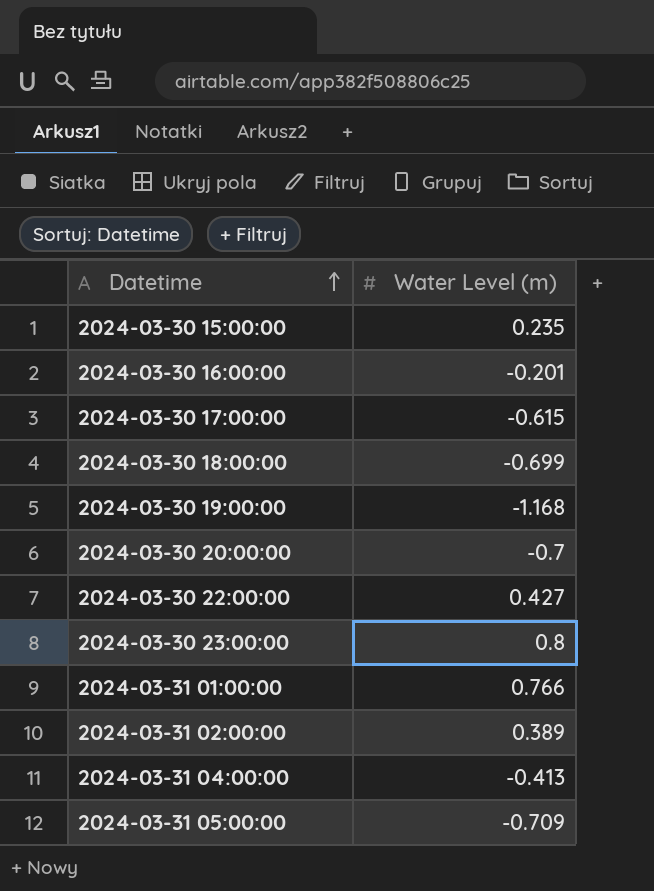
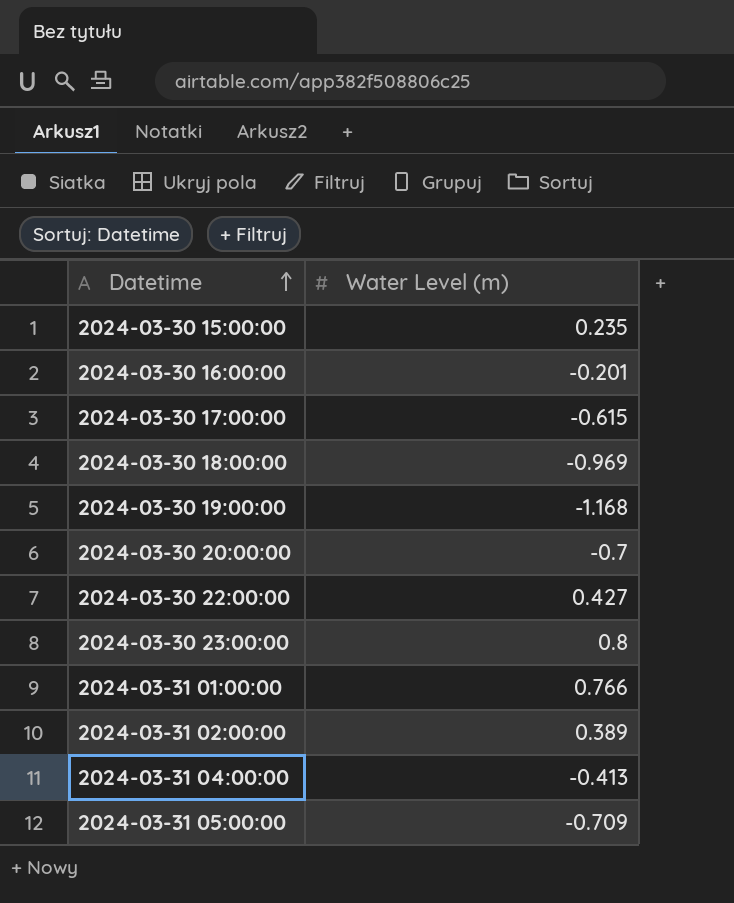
2024-03-30 18:00:00 | Water Level (m): -0.699 -> -0.969

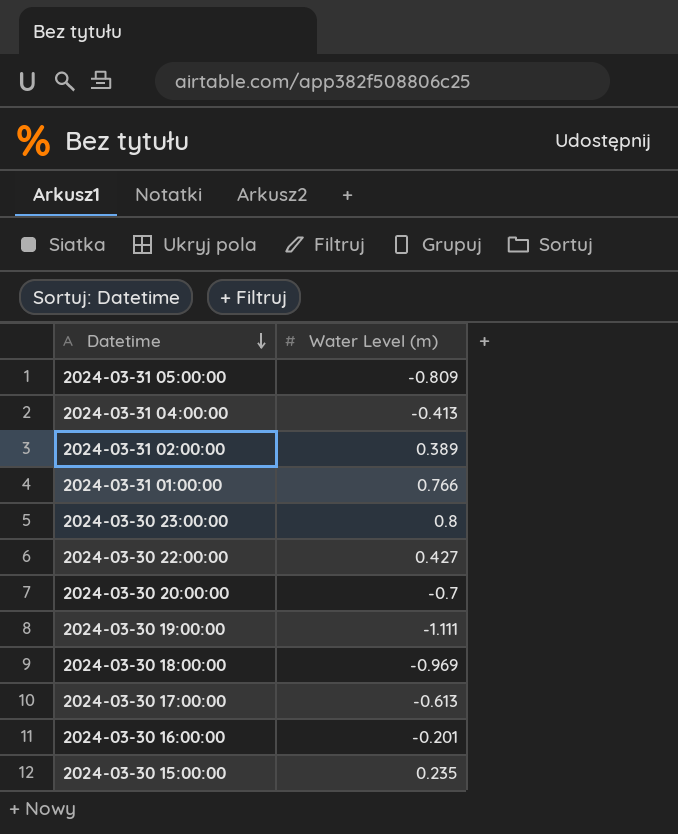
row order: Datetime ascending -> Datetime descending
2024-03-31 05:00:00 | Water Level (m): -0.709 -> -0.809
2024-03-30 19:00:00 | Water Level (m): -1.168 -> -1.111
2024-03-30 17:00:00 | Water Level (m): -0.615 -> -0.613

